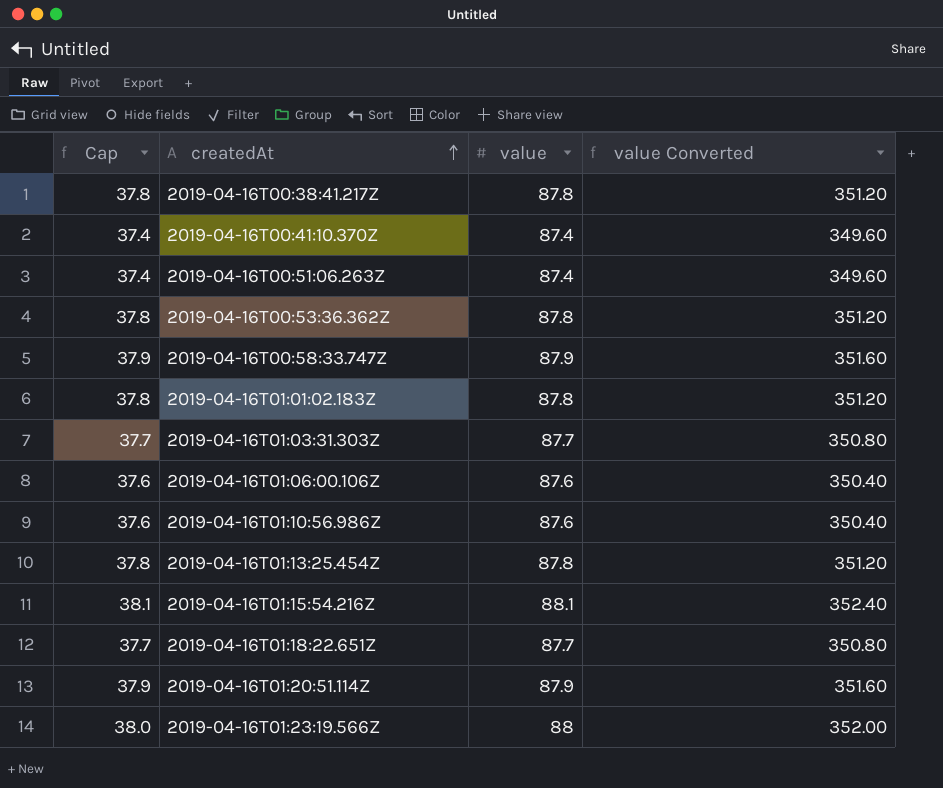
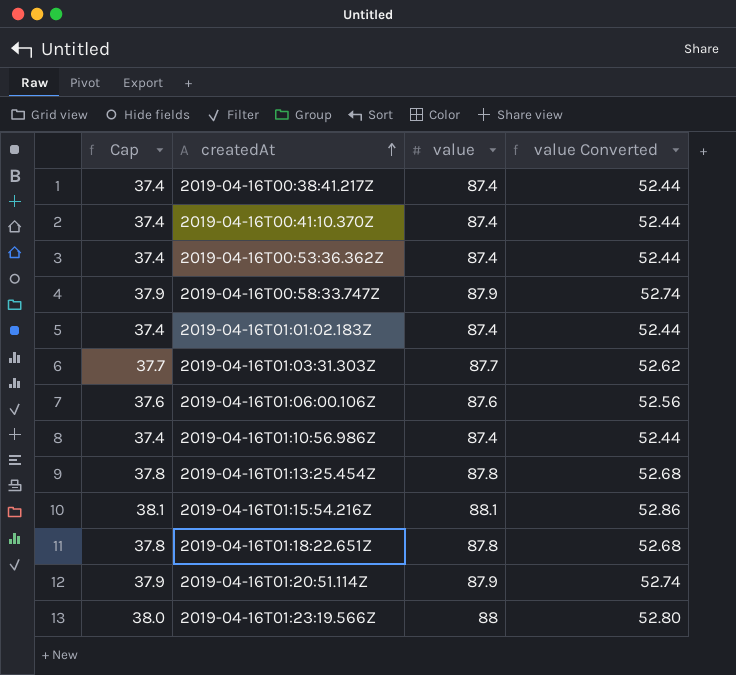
column value Converted | formula: [value] * 4 -> [value] * 0.6
row 2019-04-16T00:51:06.263Z: 37.4 | 87.4 | 349.60 -> none
2019-04-16T00:38:41.217Z | Cap: 37.8 -> 37.4
2019-04-16T00:38:41.217Z | value: 87.8 -> 87.4
2019-04-16T00:53:36.362Z | Cap: 37.8 -> 37.4
2019-04-16T00:53:36.362Z | value: 87.8 -> 87.4
2019-04-16T01:01:02.183Z | Cap: 37.8 -> 37.4
2019-04-16T01:01:02.183Z | value: 87.8 -> 87.4
2019-04-16T01:10:56.986Z | Cap: 37.6 -> 37.4
2019-04-16T01:10:56.986Z | value: 87.6 -> 87.4
2019-04-16T01:18:22.651Z | Cap: 37.7 -> 37.8
2019-04-16T01:18:22.651Z | value: 87.7 -> 87.8

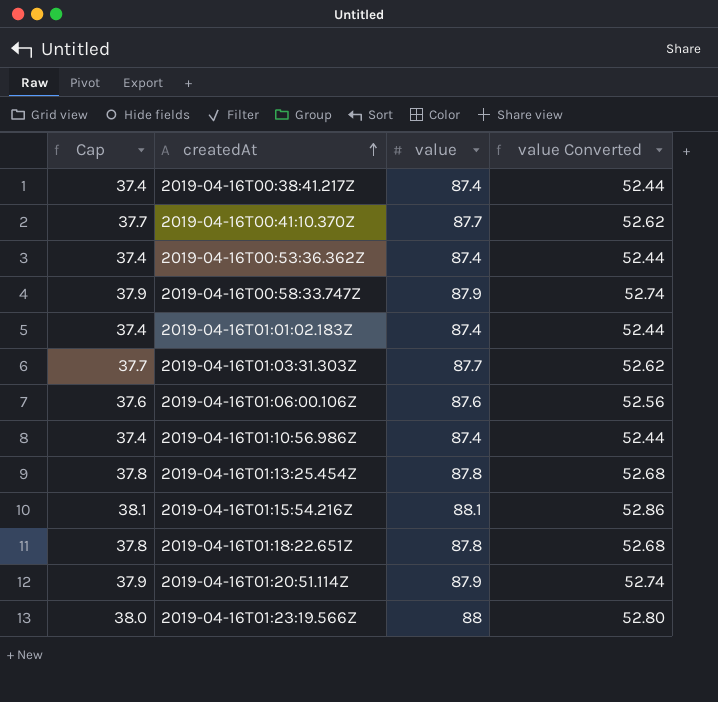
2019-04-16T00:41:10.370Z | Cap: 37.4 -> 37.7
2019-04-16T00:41:10.370Z | value: 87.4 -> 87.7
2019-04-16T00:41:10.370Z | value Converted: 52.44 -> 52.62

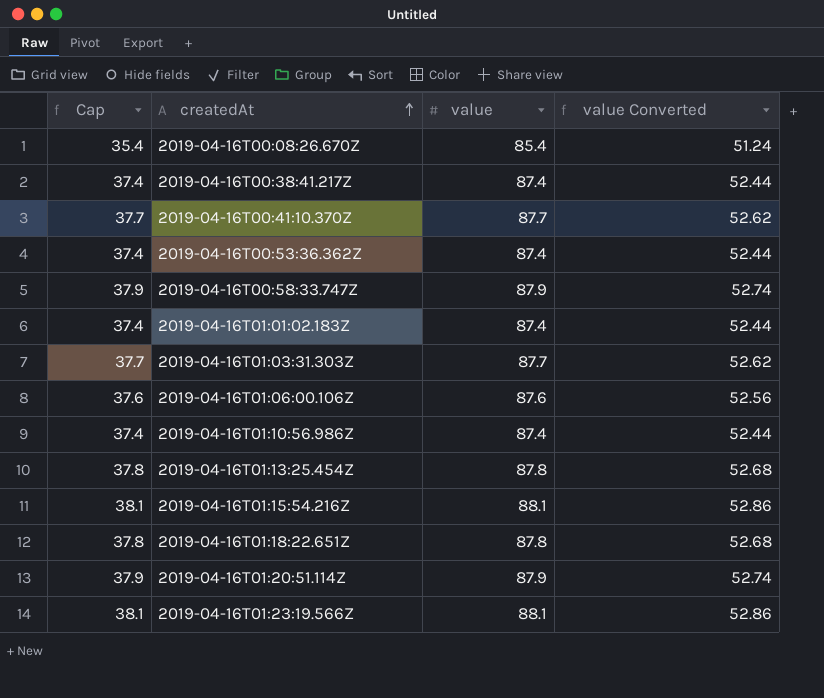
row 2019-04-16T00:08:26.670Z: none -> 35.4 | 85.4 | 51.24
2019-04-16T01:23:19.566Z | Cap: 38.0 -> 38.1
2019-04-16T01:23:19.566Z | value: 88 -> 88.1
2019-04-16T01:23:19.566Z | value Converted: 52.80 -> 52.86

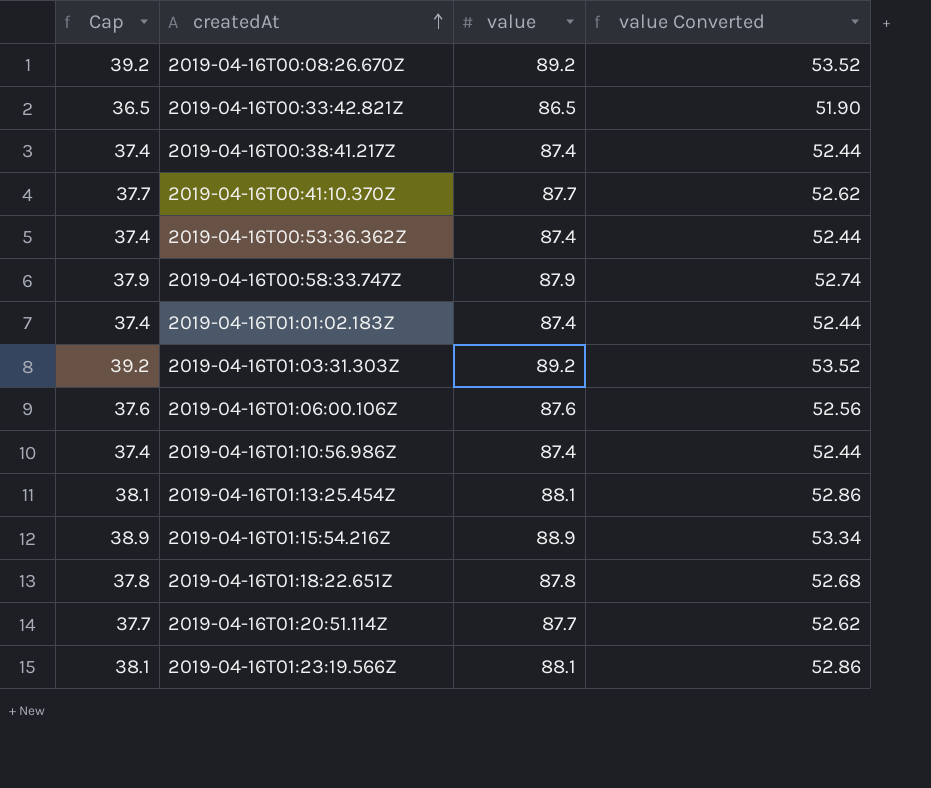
2019-04-16T00:08:26.670Z | Cap: 35.4 -> 39.2
2019-04-16T00:08:26.670Z | value: 85.4 -> 89.2
2019-04-16T00:08:26.670Z | value Converted: 51.24 -> 53.52
row 2019-04-16T00:33:42.821Z: none -> 36.5 | 86.5 | 51.90
2019-04-16T01:03:31.303Z | Cap: 37.7 -> 39.2
2019-04-16T01:03:31.303Z | value: 87.7 -> 89.2
2019-04-16T01:03:31.303Z | value Converted: 52.62 -> 53.52
2019-04-16T01:13:25.454Z | Cap: 37.8 -> 38.1
2019-04-16T01:13:25.454Z | value: 87.8 -> 88.1
2019-04-16T01:13:25.454Z | value Converted: 52.68 -> 52.86
2019-04-16T01:15:54.216Z | Cap: 38.1 -> 38.9
2019-04-16T01:15:54.216Z | value: 88.1 -> 88.9
2019-04-16T01:15:54.216Z | value Converted: 52.86 -> 53.34
2019-04-16T01:20:51.114Z | Cap: 37.9 -> 37.7
2019-04-16T01:20:51.114Z | value: 87.9 -> 87.7
2019-04-16T01:20:51.114Z | value Converted: 52.74 -> 52.62

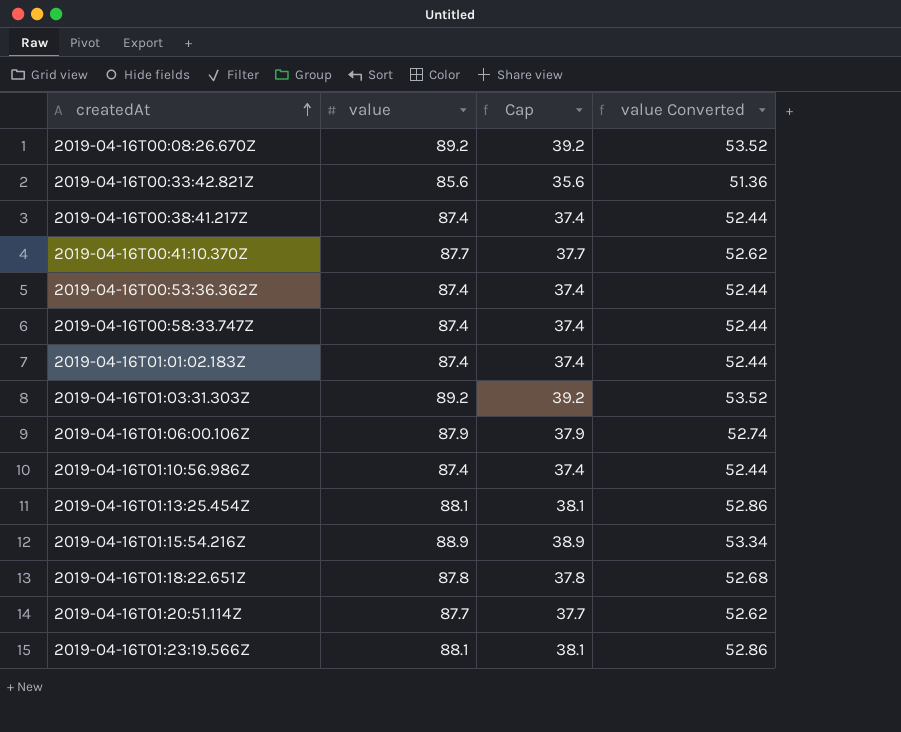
column Cap | position: 1 -> 3
2019-04-16T00:33:42.821Z | value: 86.5 -> 85.6
2019-04-16T00:33:42.821Z | Cap: 36.5 -> 35.6
2019-04-16T00:33:42.821Z | value Converted: 51.90 -> 51.36
2019-04-16T00:58:33.747Z | value: 87.9 -> 87.4
2019-04-16T00:58:33.747Z | Cap: 37.9 -> 37.4
2019-04-16T00:58:33.747Z | value Converted: 52.74 -> 52.44
2019-04-16T01:06:00.106Z | value: 87.6 -> 87.9
2019-04-16T01:06:00.106Z | Cap: 37.6 -> 37.9
2019-04-16T01:06:00.106Z | value Converted: 52.56 -> 52.74

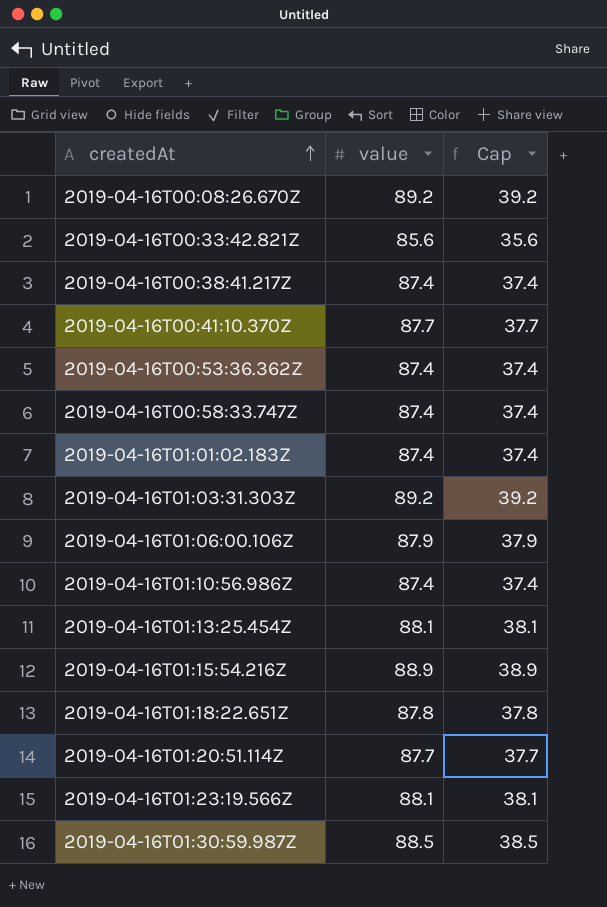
column value Converted | formula: [value] * 0.6 -> none
row 2019-04-16T01:30:59.987Z: none -> 88.5 | 38.5

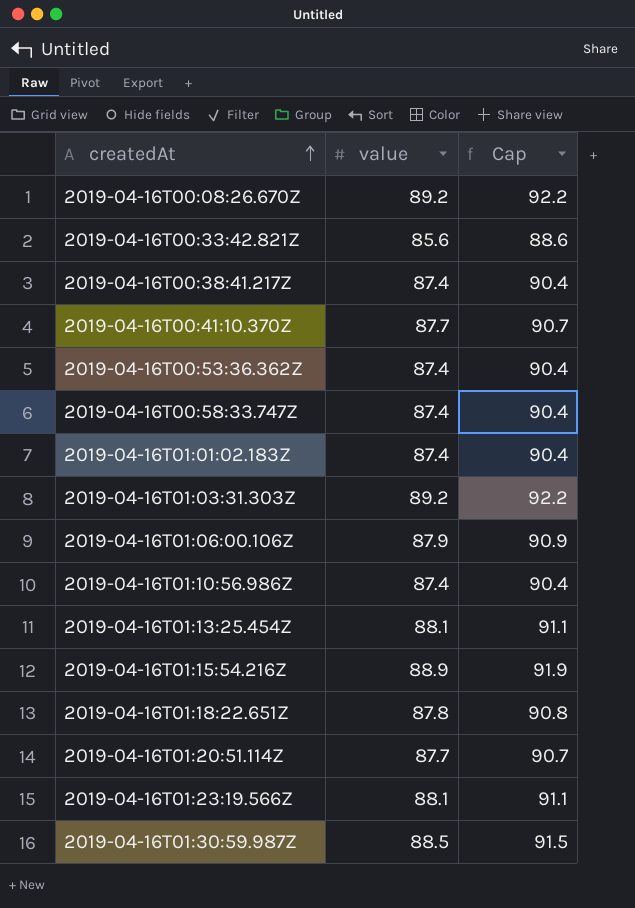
column Cap | formula: [value] - 50 -> [value] + 3

